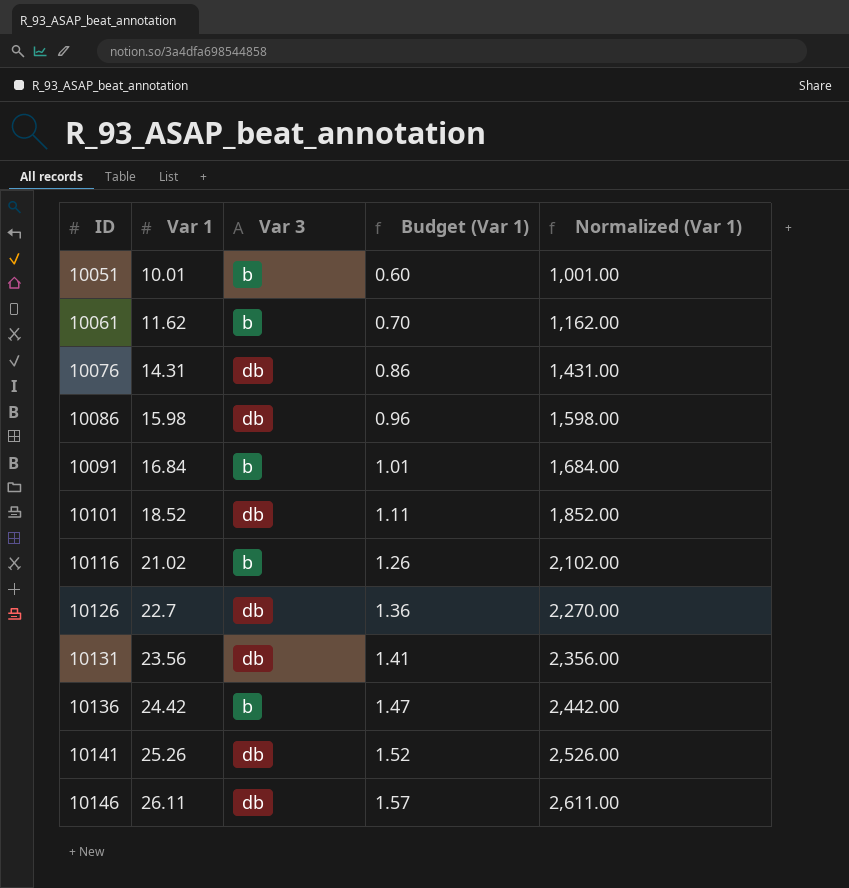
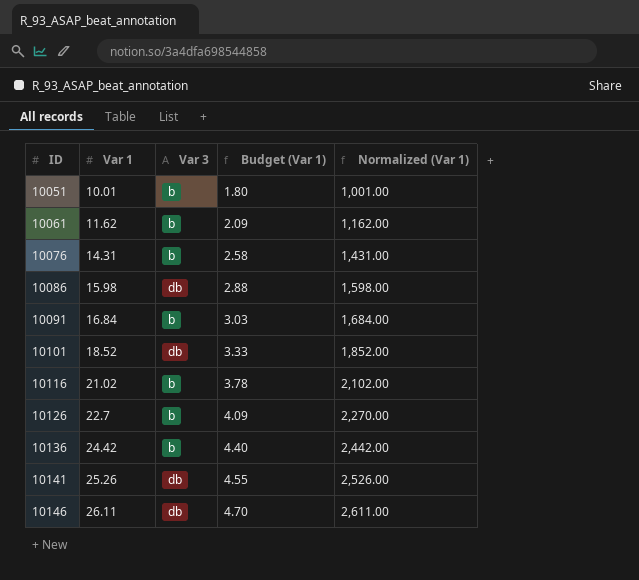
column Budget (Var 1) | formula: [Var 1] * 0.06 -> [Var 1] * 0.18
row 10131: 23.56 | db | 1.41 | 2,356.00 -> none
10076 | Var 3: db -> b
10126 | Var 3: db -> b

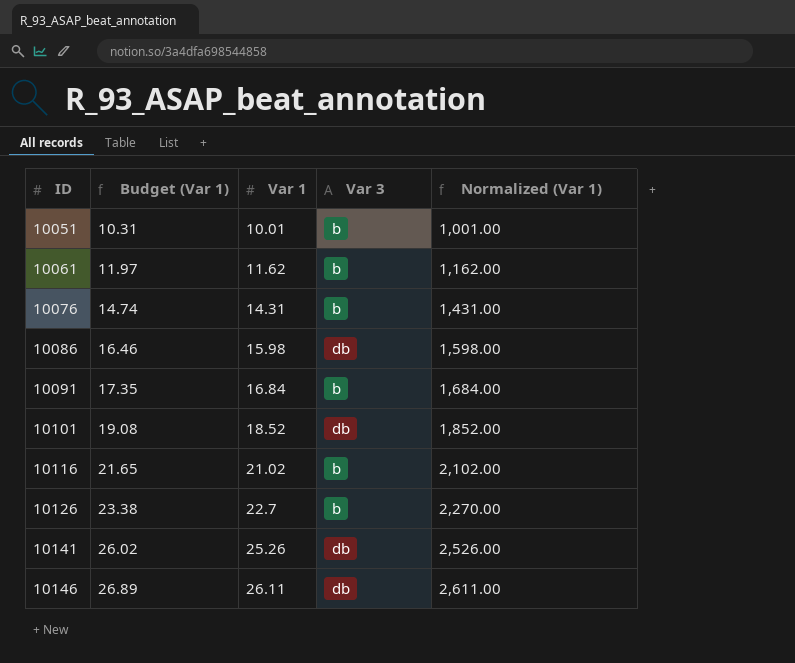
column Budget (Var 1) | formula: [Var 1] * 0.18 -> [Var 1] * 1.03
column Budget (Var 1) | position: 4 -> 2
row 10136: 24.42 | b | 4.40 | 2,442.00 -> none

